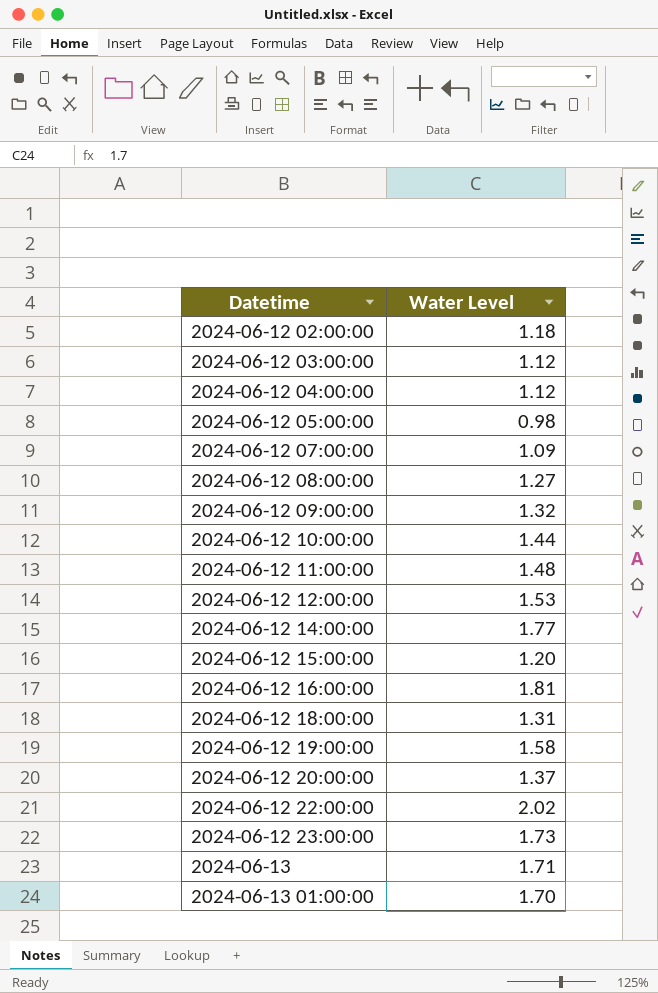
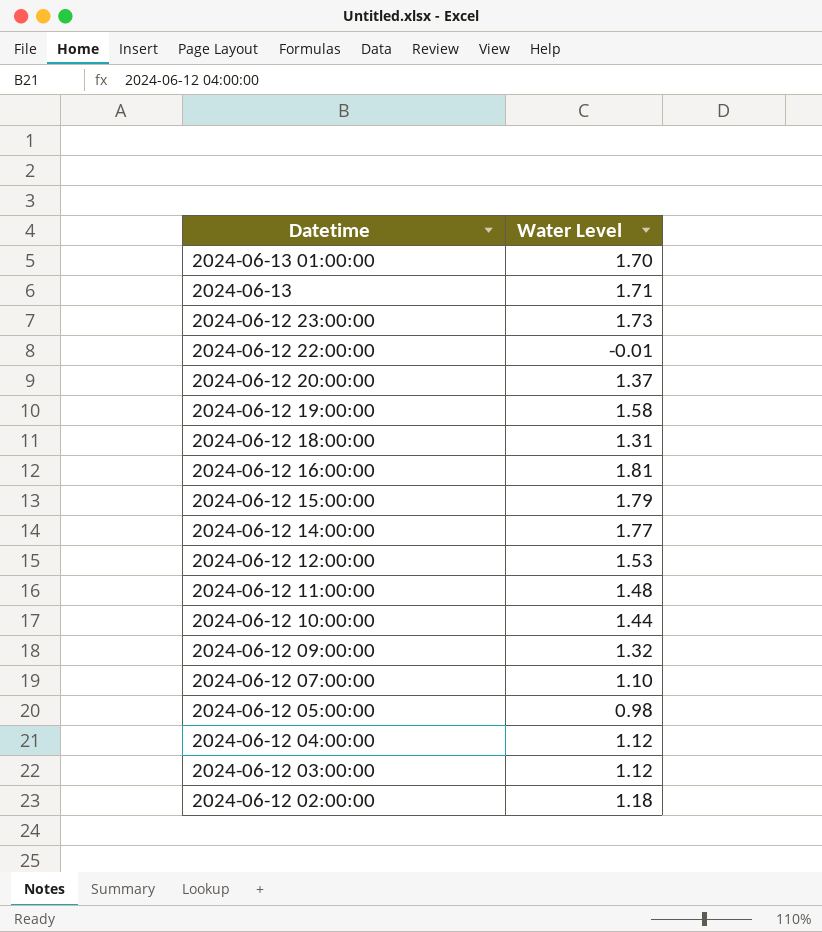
row order: Datetime ascending -> Datetime descending
row 2024-06-12 08:00:00: 1.27 -> none
2024-06-12 22:00:00 | Water Level: 2.02 -> -0.01
2024-06-12 15:00:00 | Water Level: 1.20 -> 1.79
2024-06-12 07:00:00 | Water Level: 1.09 -> 1.10

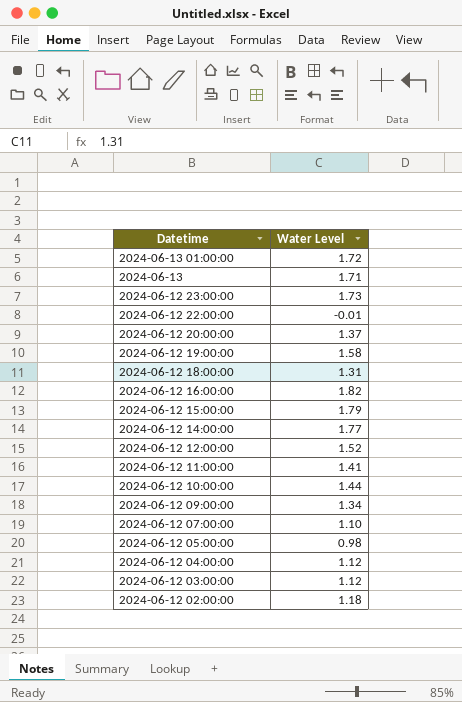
2024-06-13 01:00:00 | Water Level: 1.70 -> 1.72
2024-06-12 16:00:00 | Water Level: 1.81 -> 1.82
2024-06-12 12:00:00 | Water Level: 1.53 -> 1.52
2024-06-12 11:00:00 | Water Level: 1.48 -> 1.41
2024-06-12 09:00:00 | Water Level: 1.32 -> 1.34

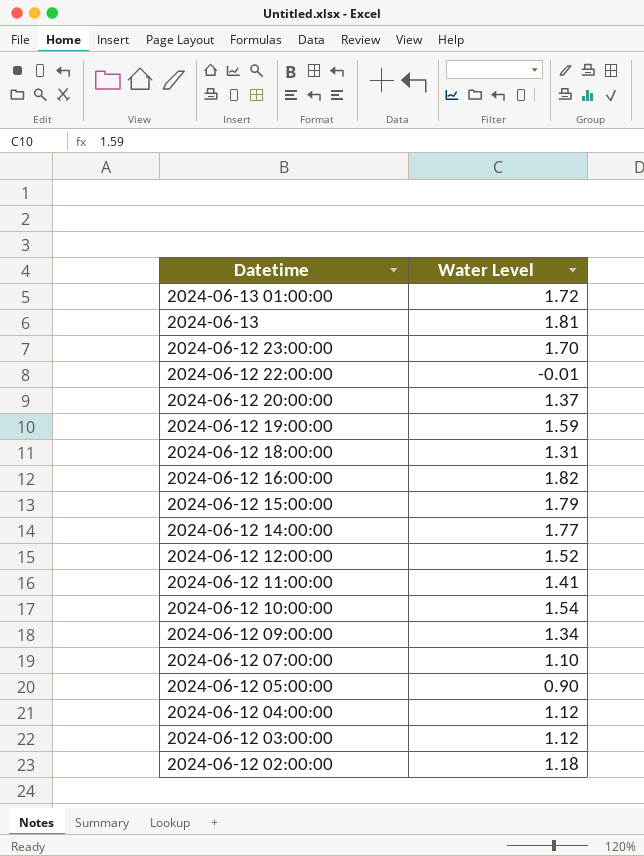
2024-06-13 | Water Level: 1.71 -> 1.81
2024-06-12 23:00:00 | Water Level: 1.73 -> 1.70
2024-06-12 19:00:00 | Water Level: 1.58 -> 1.59
2024-06-12 10:00:00 | Water Level: 1.44 -> 1.54
2024-06-12 05:00:00 | Water Level: 0.98 -> 0.90

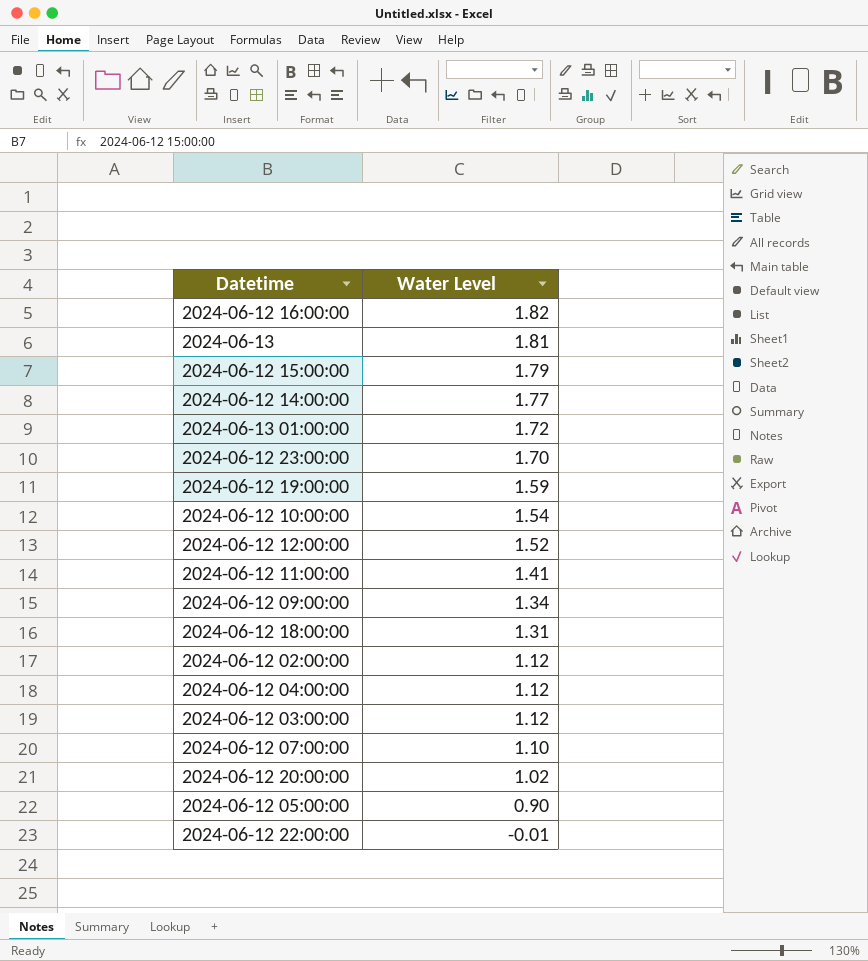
row order: Datetime descending -> Water Level descending
2024-06-12 02:00:00 | Water Level: 1.18 -> 1.12
2024-06-12 20:00:00 | Water Level: 1.37 -> 1.02

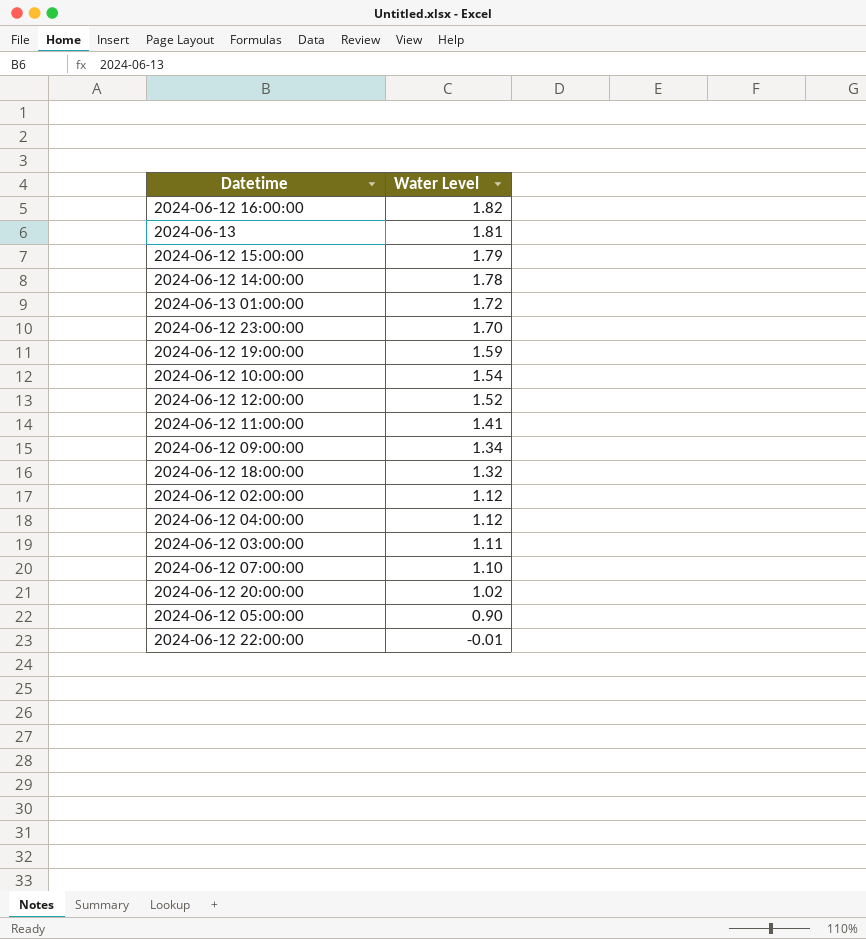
2024-06-12 14:00:00 | Water Level: 1.77 -> 1.78
2024-06-12 18:00:00 | Water Level: 1.31 -> 1.32
2024-06-12 03:00:00 | Water Level: 1.12 -> 1.11

